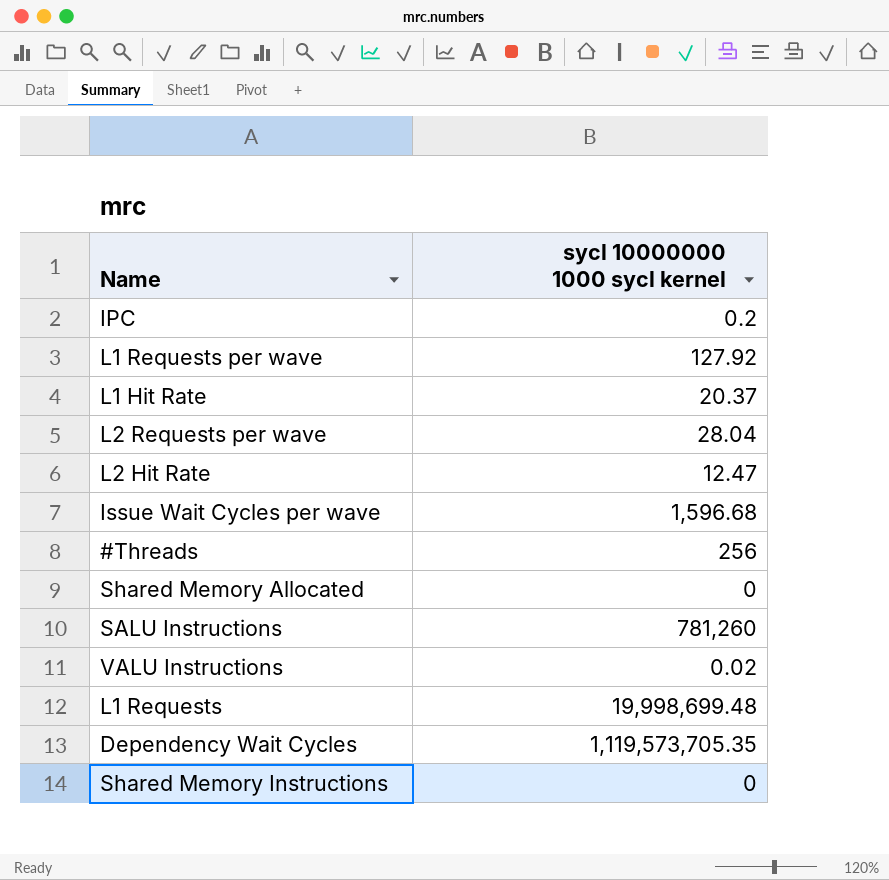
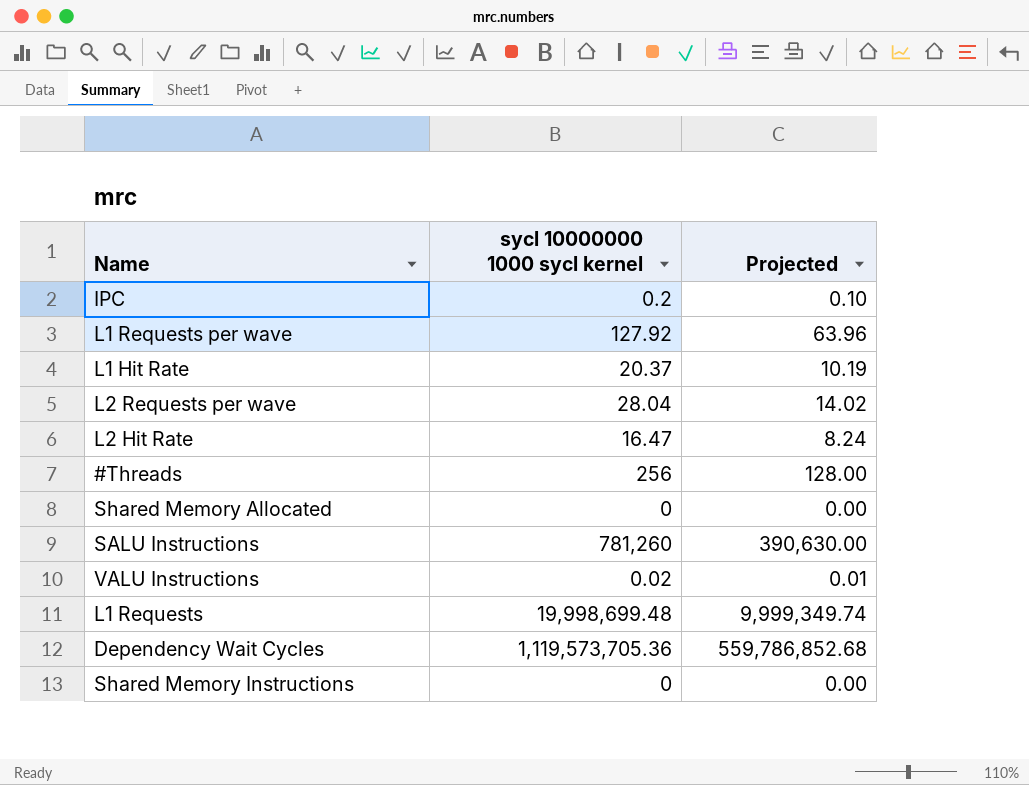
column Projected | formula: none -> [sycl 10000000 1000 sycl kernel] * 0.5
row Issue Wait Cycles per wave: 1,596.68 -> none
L2 Hit Rate | sycl 10000000 1000 sycl kernel: 12.47 -> 16.47
Dependency Wait Cycles | sycl 10000000 1000 sycl kernel: 1,119,573,705.35 -> 1,119,573,705.36

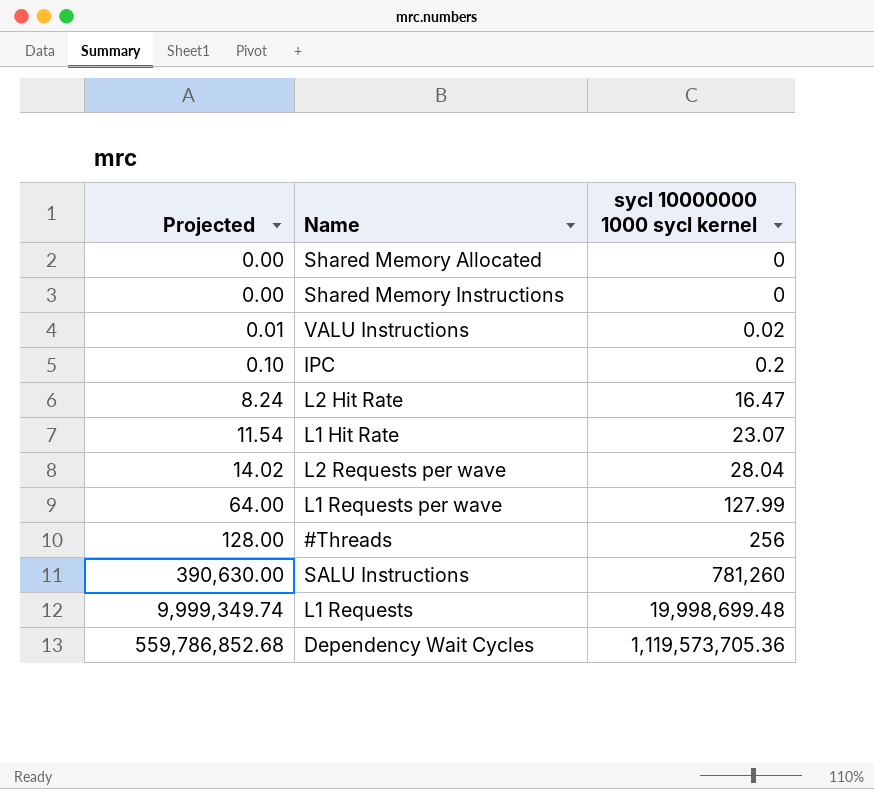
row order: none -> Projected ascending
column Projected | position: 3 -> 1
L1 Hit Rate | Projected: 10.19 -> 11.54
L1 Hit Rate | sycl 10000000 1000 sycl kernel: 20.37 -> 23.07
L1 Requests per wave | Projected: 63.96 -> 64.00
L1 Requests per wave | sycl 10000000 1000 sycl kernel: 127.92 -> 127.99

